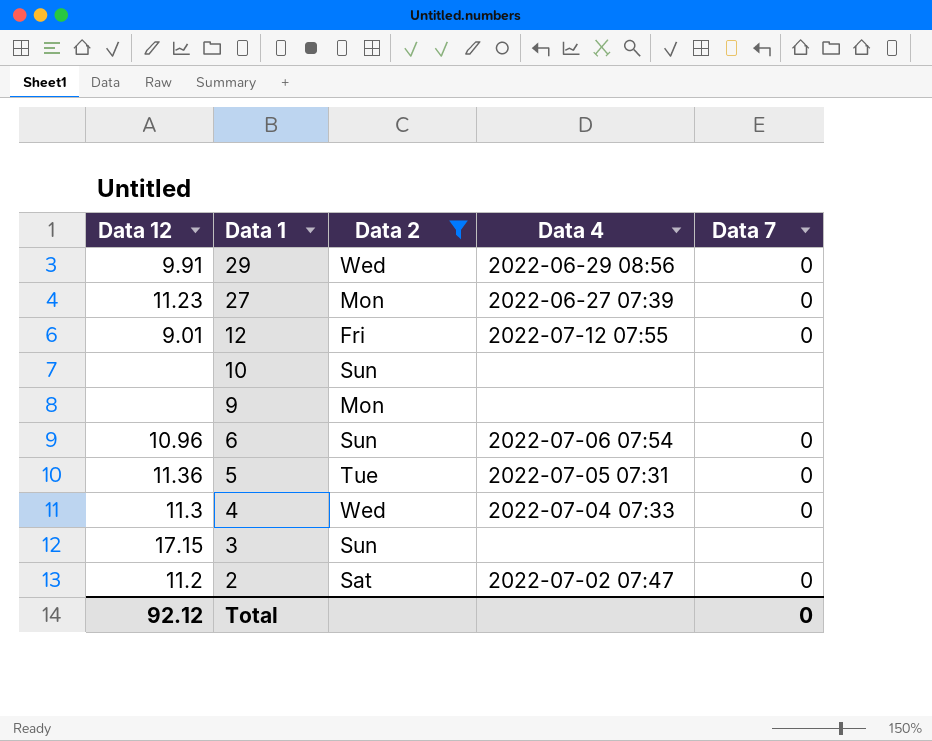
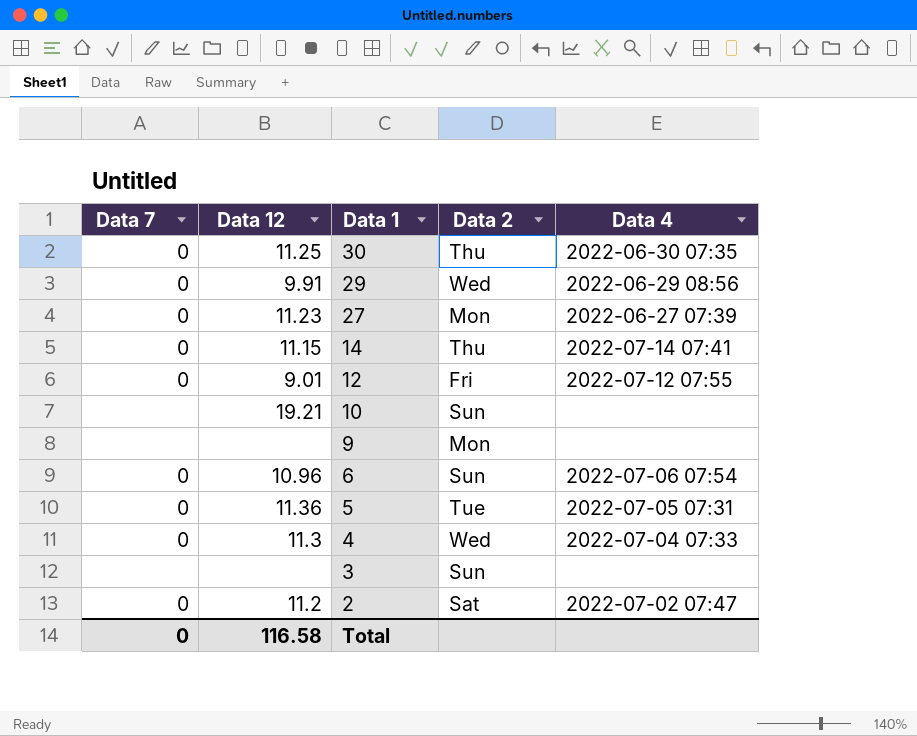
filter: Data 2 != Thu -> none
column Data 7 | position: 5 -> 1
10 | Data 12: none -> 19.21
3 | Data 12: 17.15 -> none
Total | Data 12: 92.12 -> 116.58

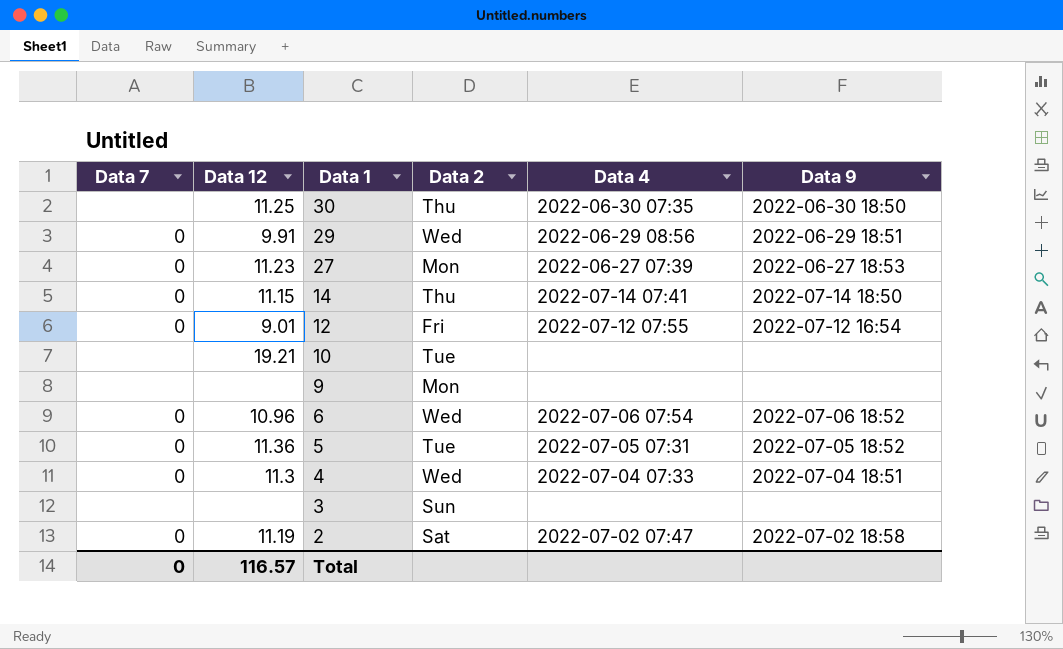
column Data 9 | position: none -> 6
30 | Data 7: 0 -> none
10 | Data 2: Sun -> Tue
6 | Data 2: Sun -> Wed
2 | Data 12: 11.2 -> 11.19
Total | Data 12: 116.58 -> 116.57

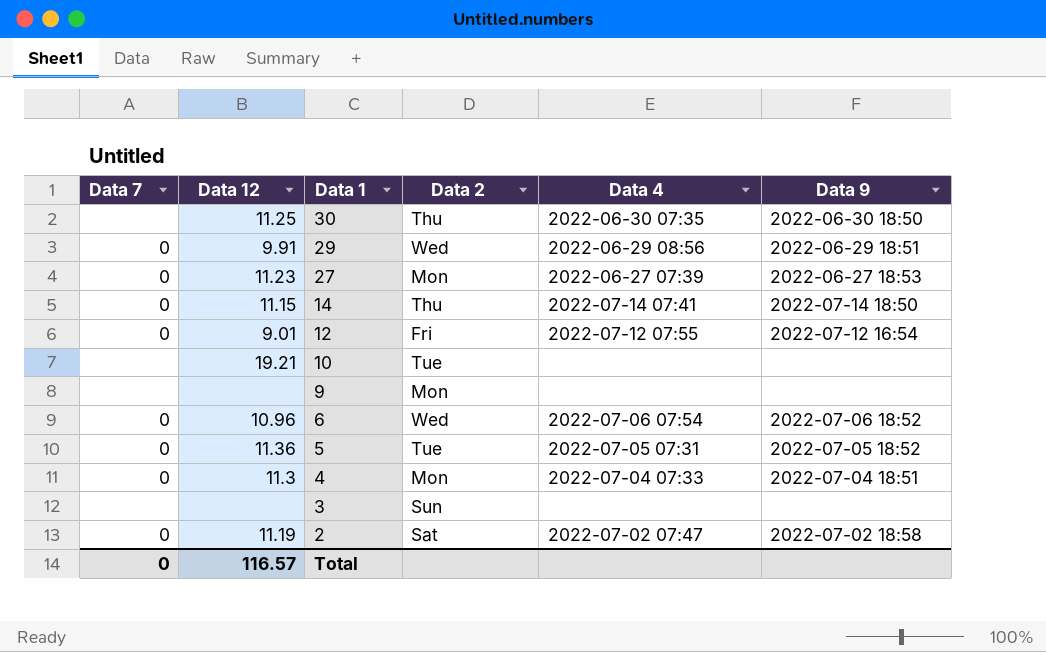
4 | Data 2: Wed -> Mon

